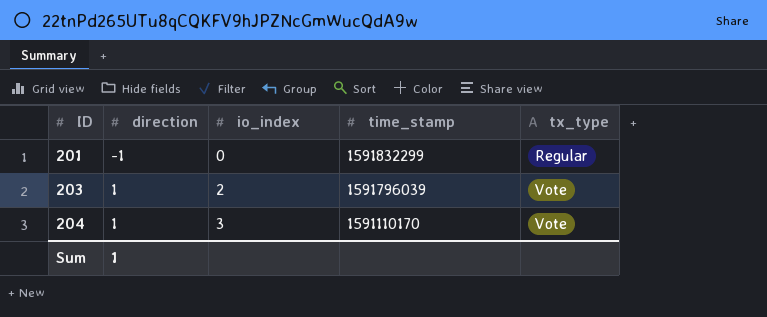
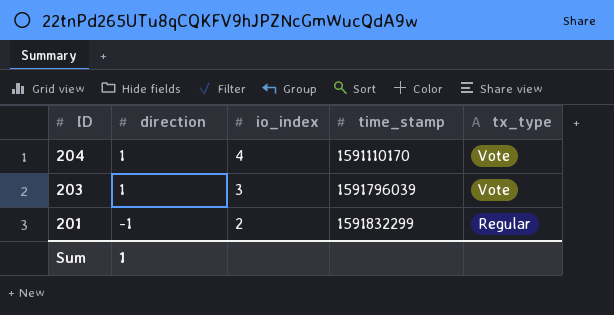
row order: ID ascending -> ID descending
204 | io_index: 3 -> 4
203 | io_index: 2 -> 3
201 | io_index: 0 -> 2

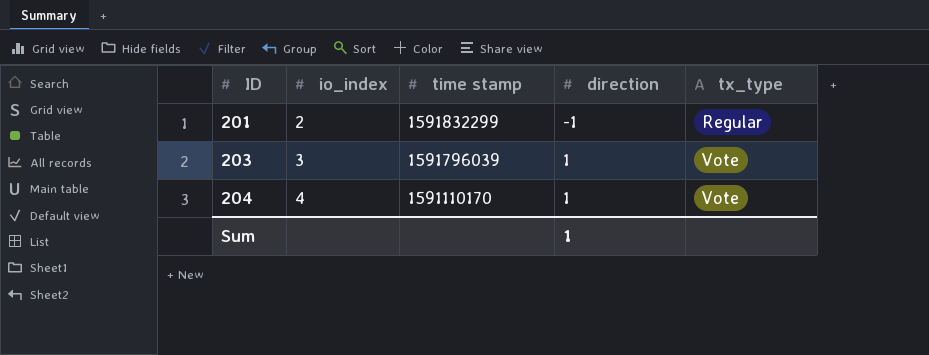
row order: ID descending -> ID ascending
column name: time_stamp -> time stamp
column direction | position: 2 -> 4

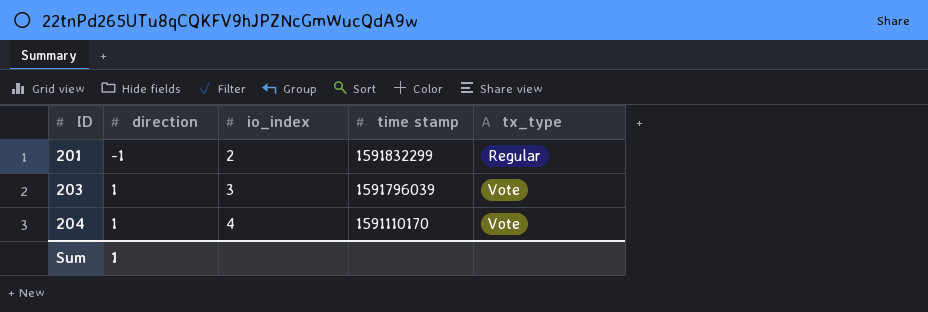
column direction | position: 4 -> 2

